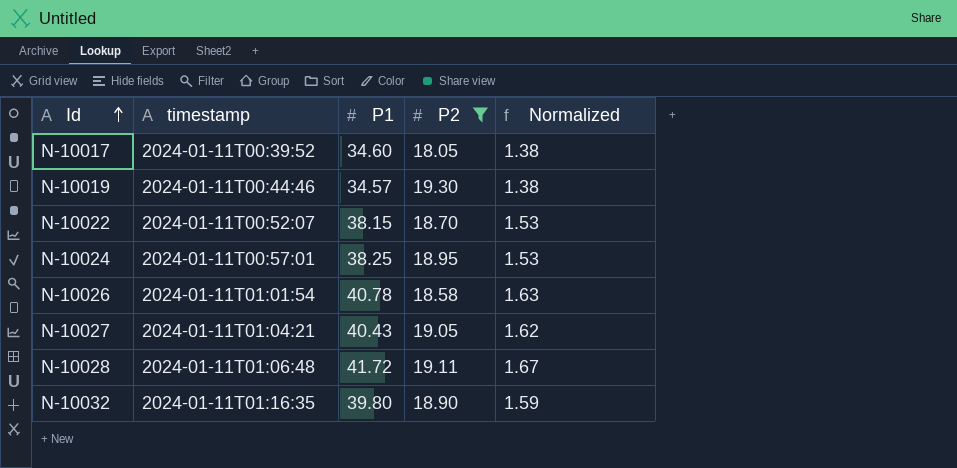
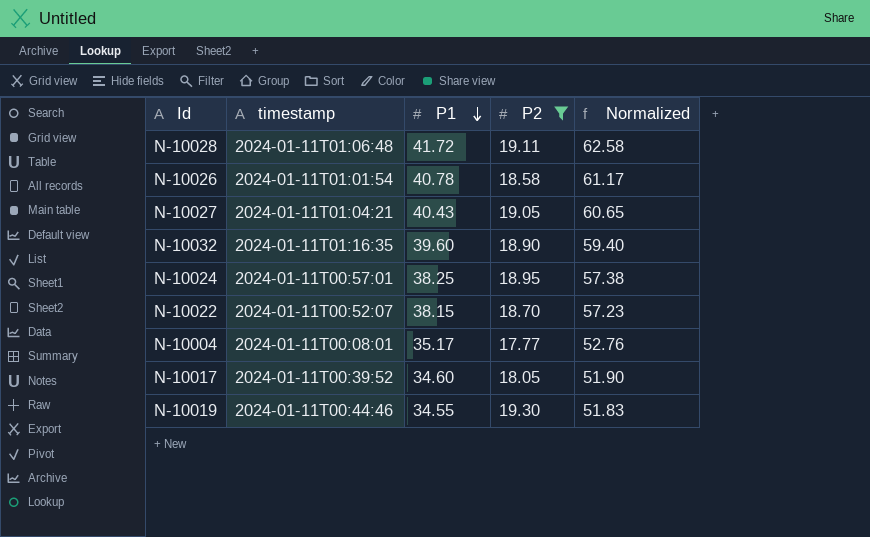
row order: Id ascending -> P1 descending
column Normalized | formula: [P1] * 0.04 -> [P1] * 1.5
N-10032 | P1: 39.80 -> 39.60
row N-10004: none -> 2024-01-11T00:08:01 | 35.17 | 17.77 | 52.76
N-10019 | P1: 34.57 -> 34.55

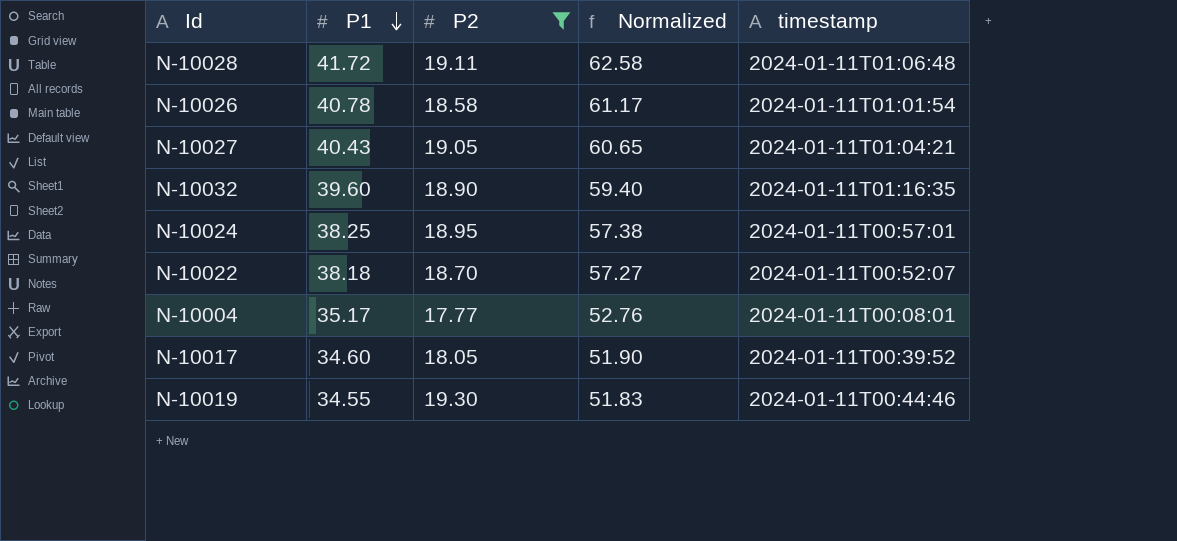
column timestamp | position: 2 -> 5
N-10022 | P1: 38.15 -> 38.18
N-10022 | Normalized: 57.23 -> 57.27

